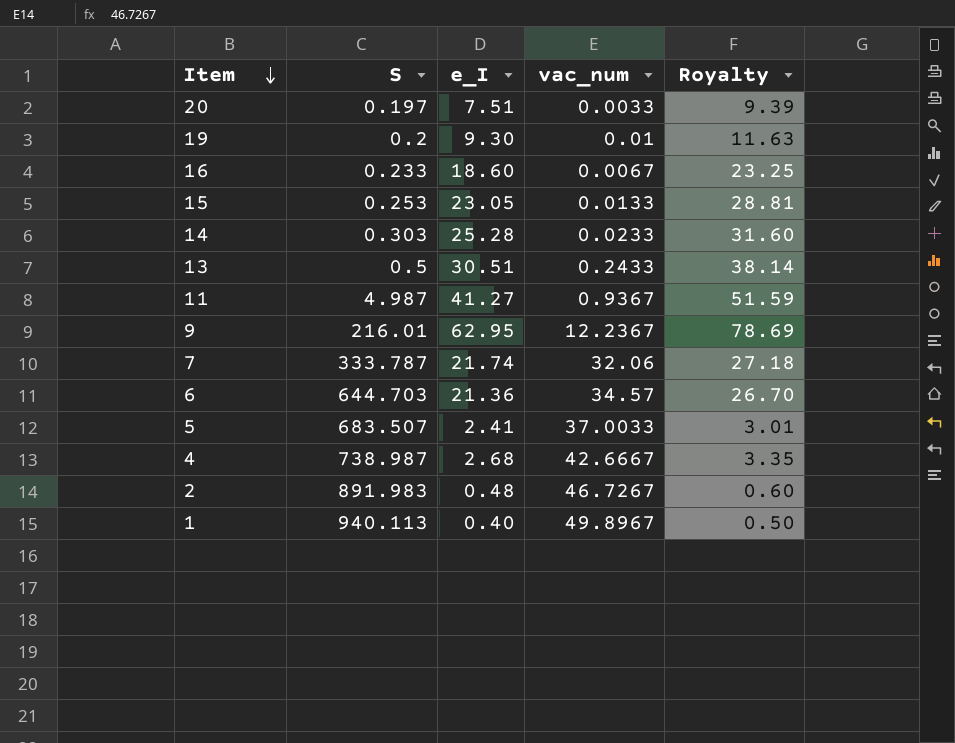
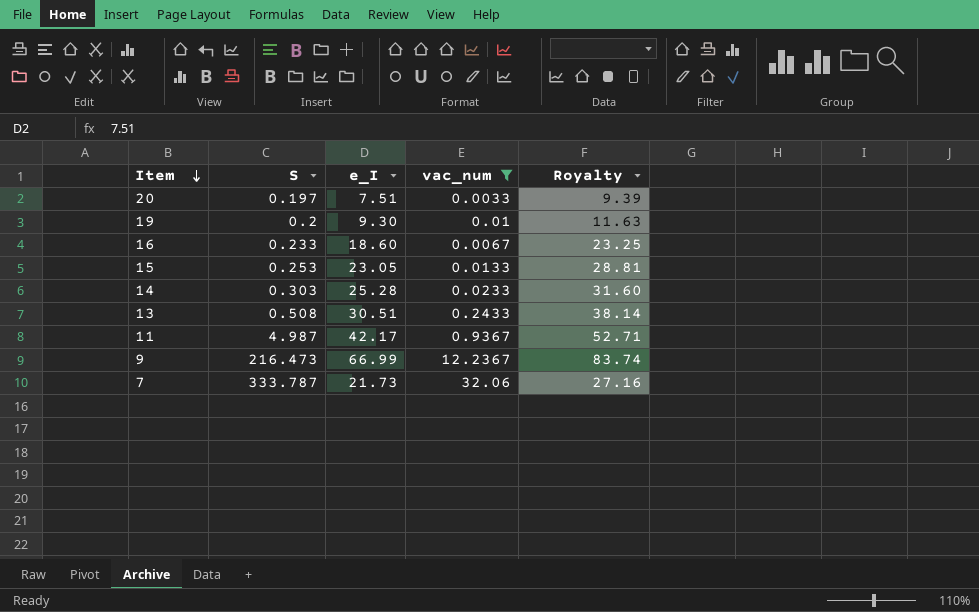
filter: none -> vac_num <= 32.06
13 | S: 0.5 -> 0.508
11 | e_I: 41.27 -> 42.17
11 | Royalty: 51.59 -> 52.71
9 | S: 216.01 -> 216.473
9 | e_I: 62.95 -> 66.99
9 | Royalty: 78.69 -> 83.74
7 | e_I: 21.74 -> 21.73
7 | Royalty: 27.18 -> 27.16

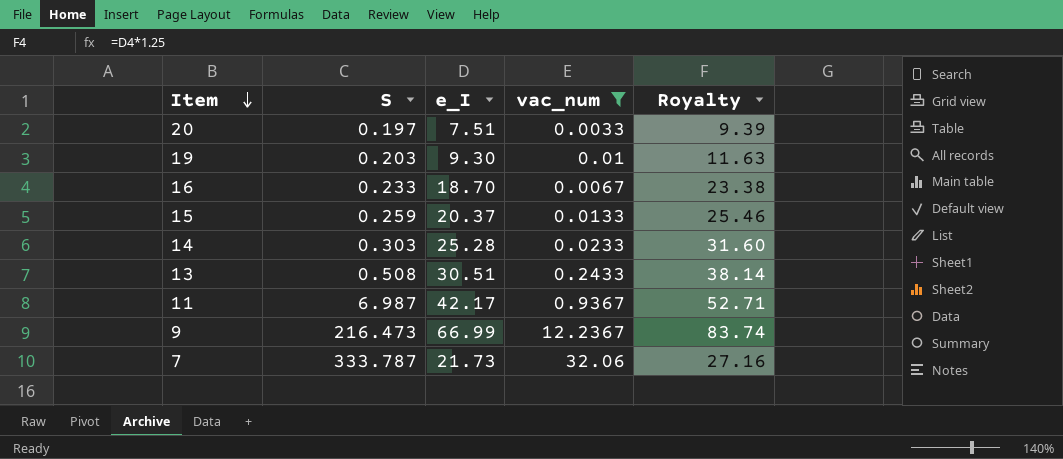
19 | S: 0.2 -> 0.203
16 | e_I: 18.60 -> 18.70
16 | Royalty: 23.25 -> 23.38
15 | S: 0.253 -> 0.259
15 | e_I: 23.05 -> 20.37
15 | Royalty: 28.81 -> 25.46
11 | S: 4.987 -> 6.987

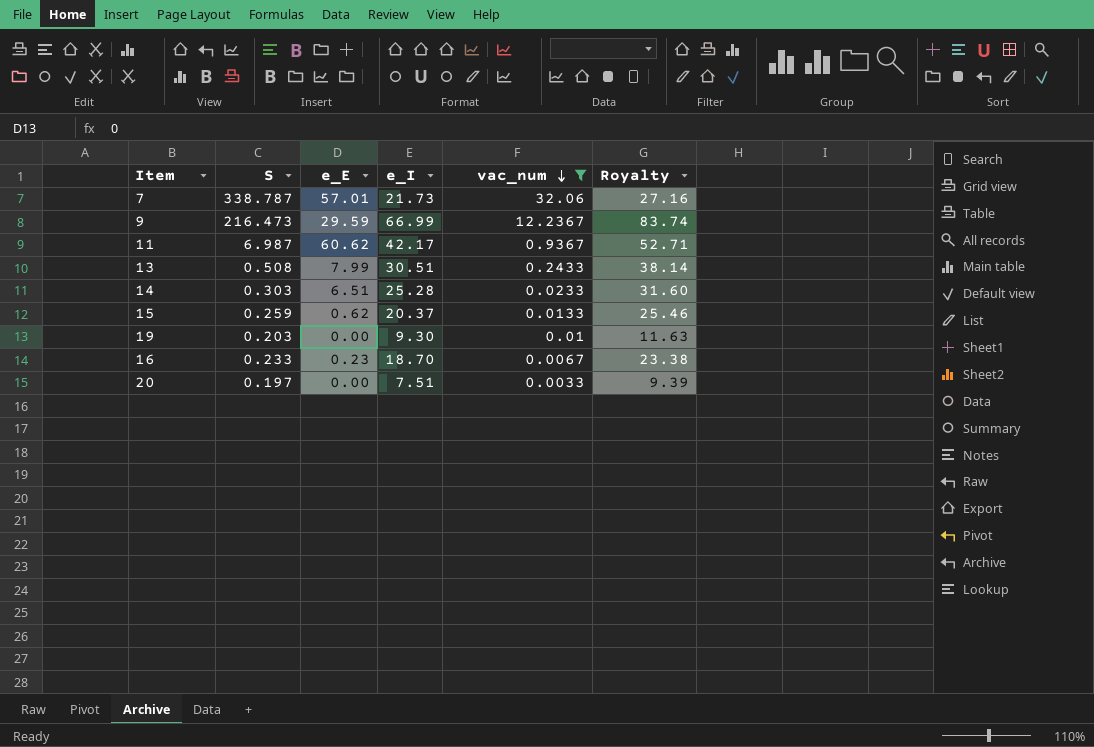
row order: Item descending -> vac_num descending
column e_E | position: none -> 3
7 | S: 333.787 -> 338.787

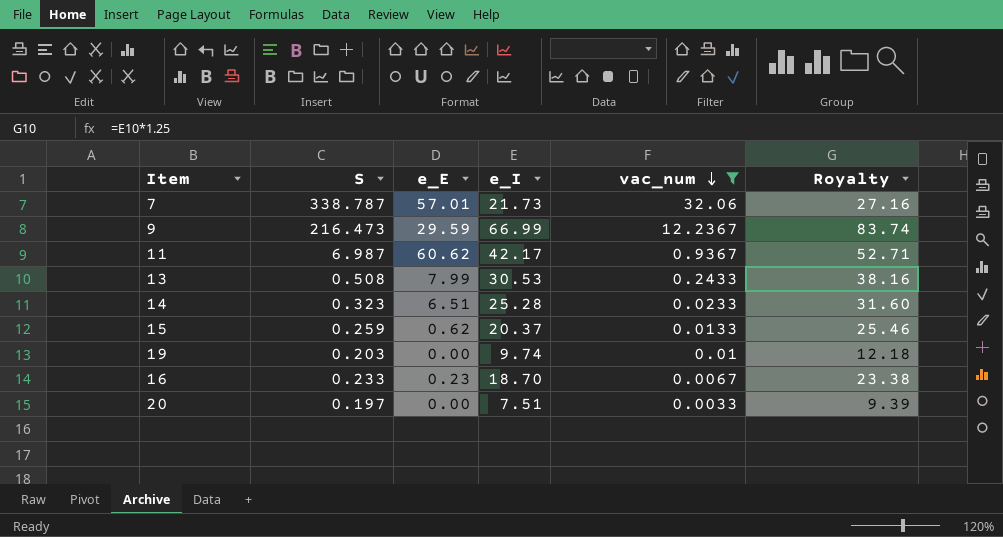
13 | e_I: 30.51 -> 30.53
13 | Royalty: 38.14 -> 38.16
14 | S: 0.303 -> 0.323
19 | e_I: 9.30 -> 9.74
19 | Royalty: 11.63 -> 12.18

